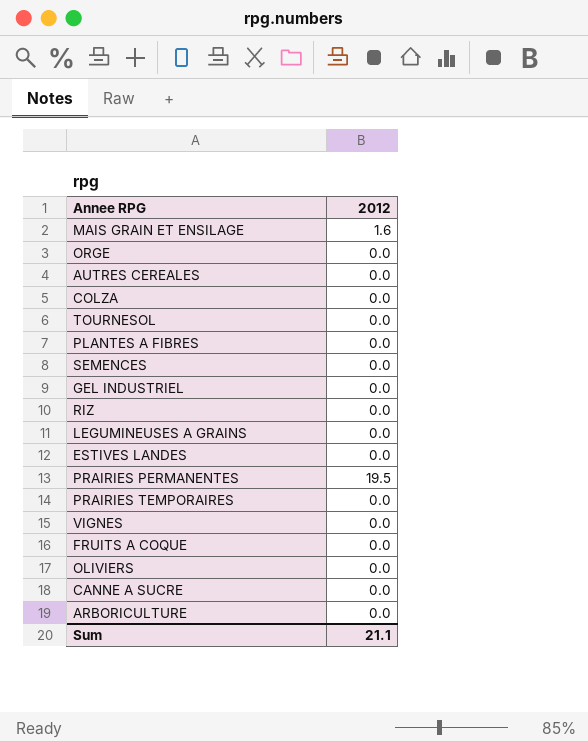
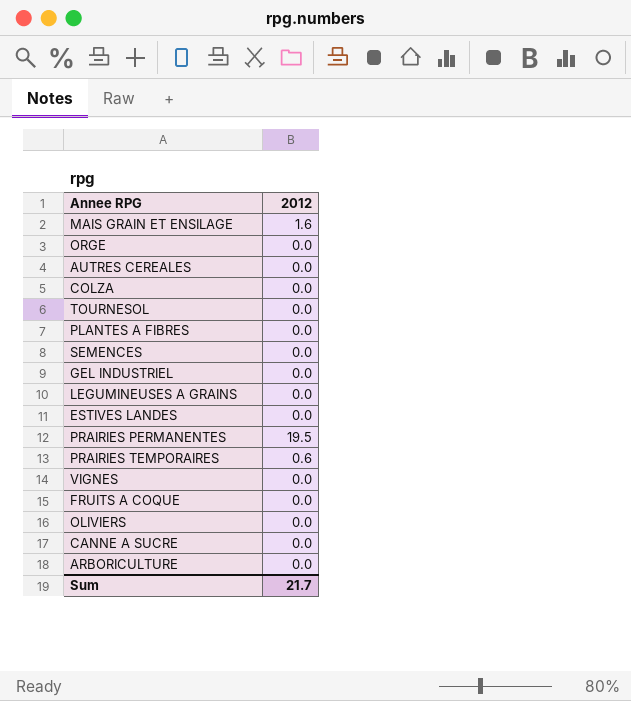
row RIZ: 0.0 -> none
PRAIRIES TEMPORAIRES | 2012: 0.0 -> 0.6
Sum | 2012: 21.1 -> 21.7

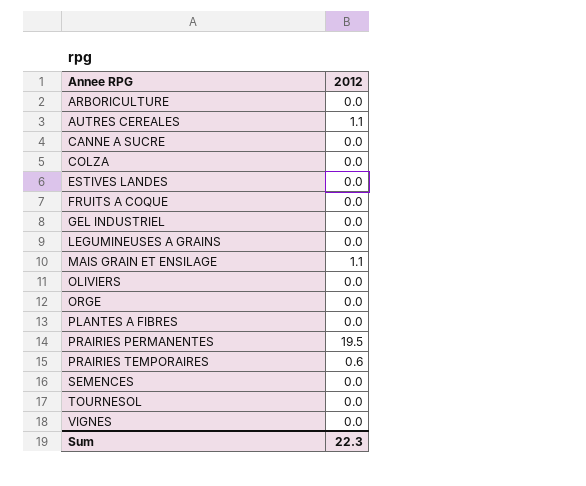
row order: none -> Annee RPG ascending
AUTRES CEREALES | 2012: 0.0 -> 1.1
MAIS GRAIN ET ENSILAGE | 2012: 1.6 -> 1.1
Sum | 2012: 21.7 -> 22.3

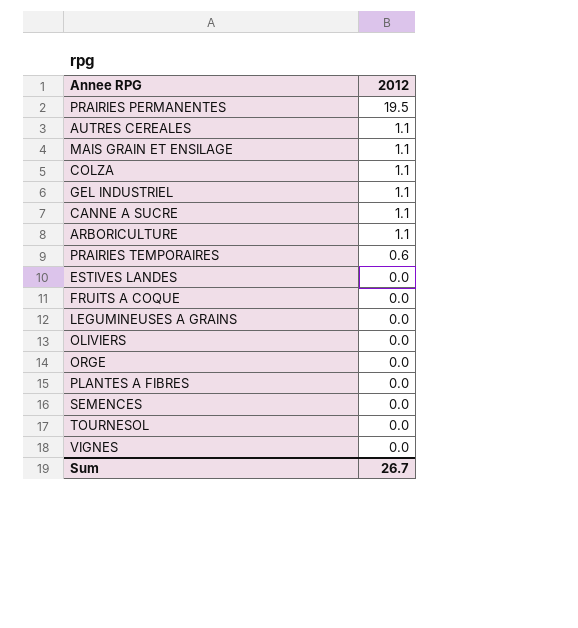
row order: Annee RPG ascending -> 2012 descending
COLZA | 2012: 0.0 -> 1.1
GEL INDUSTRIEL | 2012: 0.0 -> 1.1
CANNE A SUCRE | 2012: 0.0 -> 1.1
ARBORICULTURE | 2012: 0.0 -> 1.1
Sum | 2012: 22.3 -> 26.7

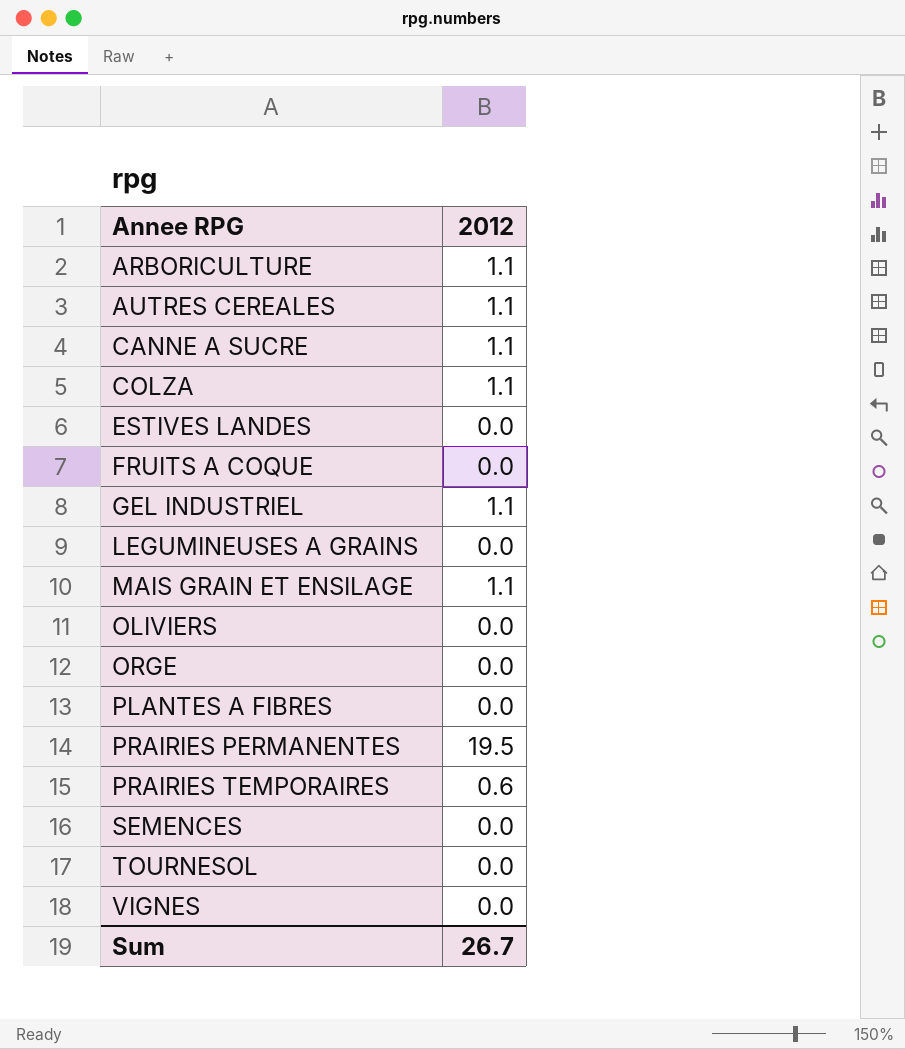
row order: 2012 descending -> Annee RPG ascending

